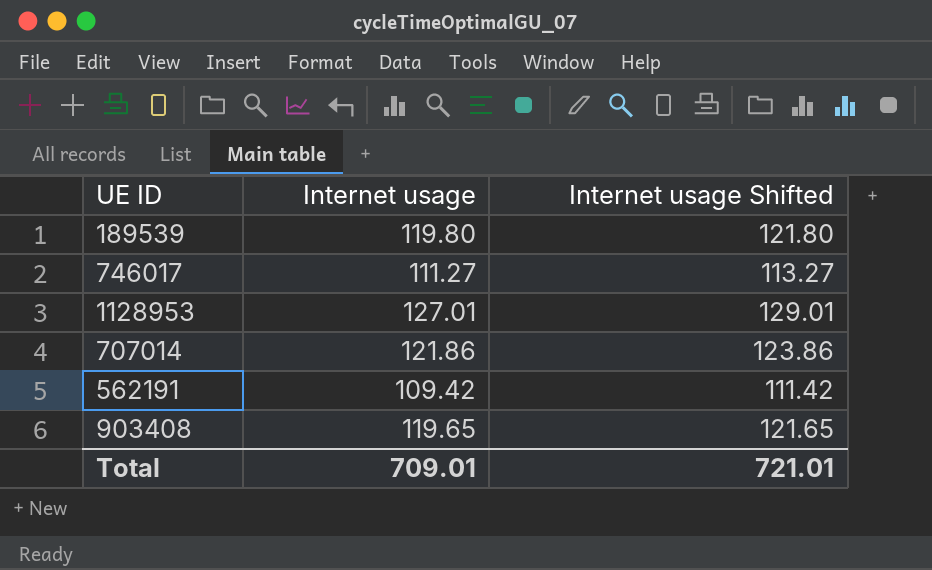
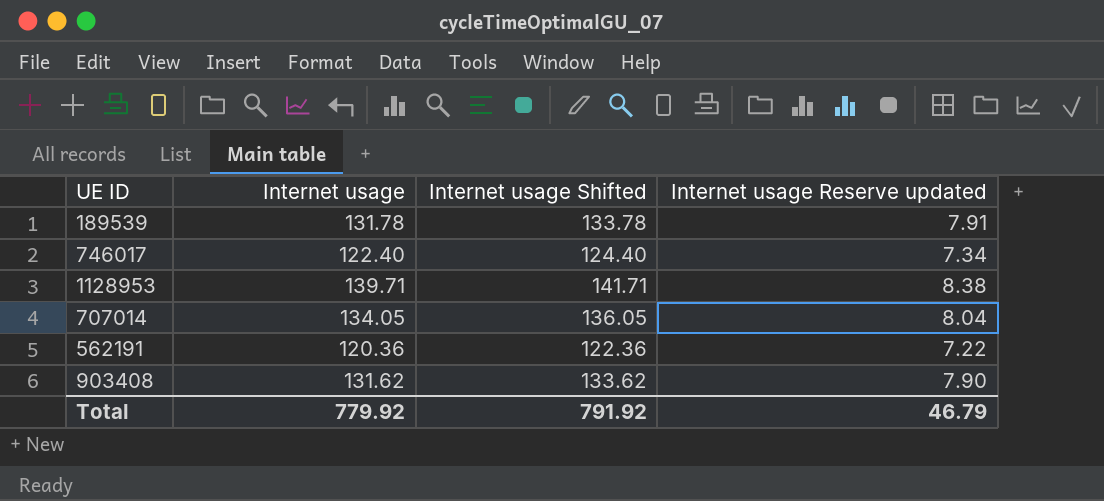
column Internet usage Reserve updated | formula: none -> [Internet usage] * 0.06
189539 | Internet usage: 119.80 -> 131.78
189539 | Internet usage Shifted: 121.80 -> 133.78
746017 | Internet usage: 111.27 -> 122.40
746017 | Internet usage Shifted: 113.27 -> 124.40
1128953 | Internet usage: 127.01 -> 139.71
1128953 | Internet usage Shifted: 129.01 -> 141.71
707014 | Internet usage: 121.86 -> 134.05
707014 | Internet usage Shifted: 123.86 -> 136.05
562191 | Internet usage: 109.42 -> 120.36
562191 | Internet usage Shifted: 111.42 -> 122.36
903408 | Internet usage: 119.65 -> 131.62
903408 | Internet usage Shifted: 121.65 -> 133.62
Total | Internet usage: 709.01 -> 779.92
Total | Internet usage Shifted: 721.01 -> 791.92

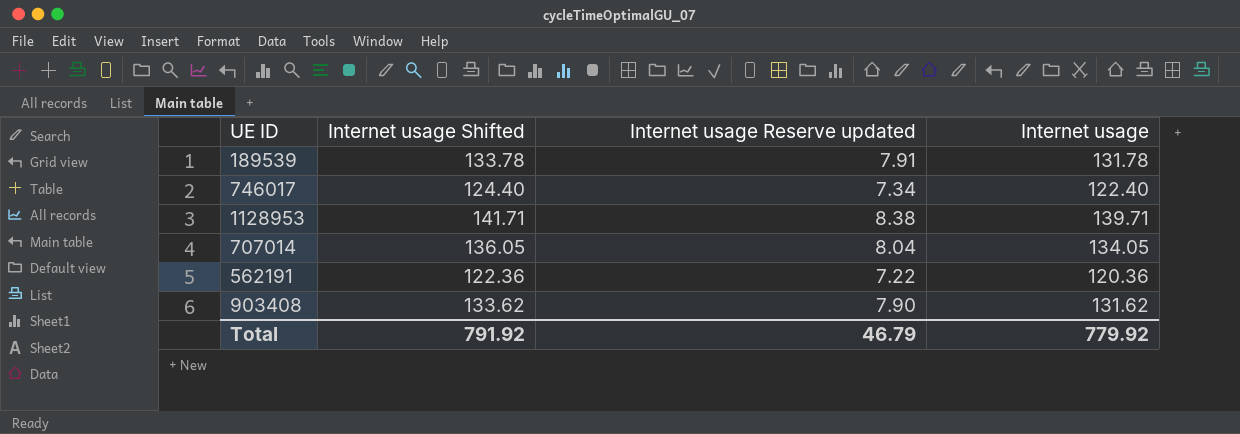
column Internet usage | position: 2 -> 4

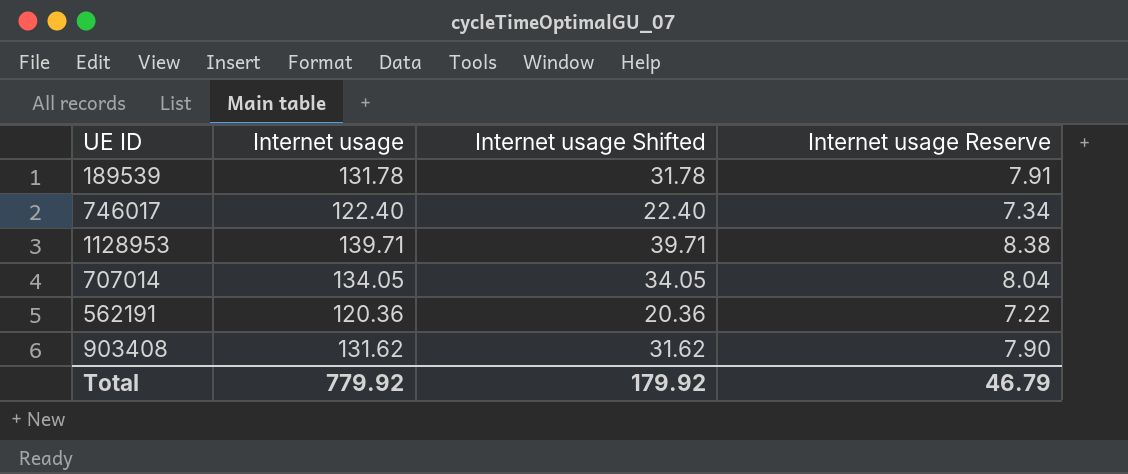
column Internet usage | position: 4 -> 2
column Internet usage Shifted | formula: [Internet usage] + 2 -> [Internet usage] - 100
column name: Internet usage Reserve updated -> Internet usage Reserve
Total | Internet usage Shifted: 791.92 -> 179.92

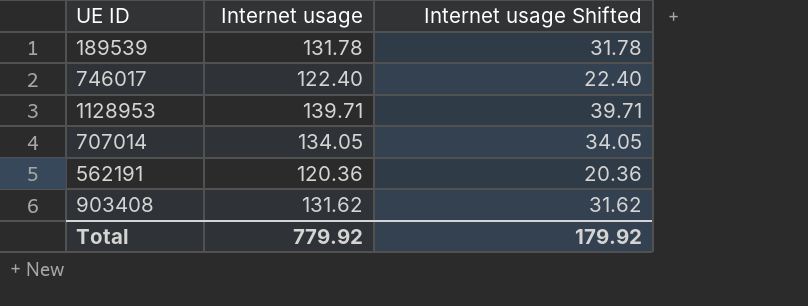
column Internet usage Reserve | formula: [Internet usage] * 0.06 -> none

